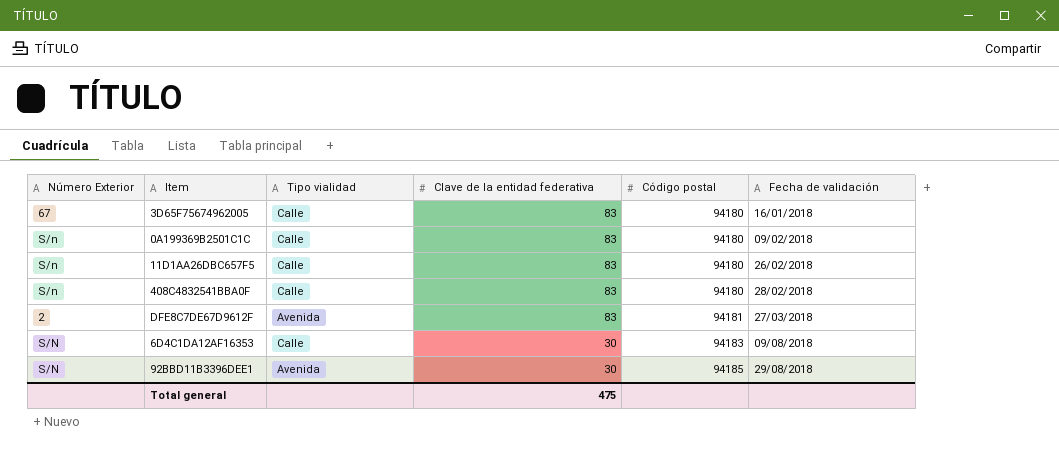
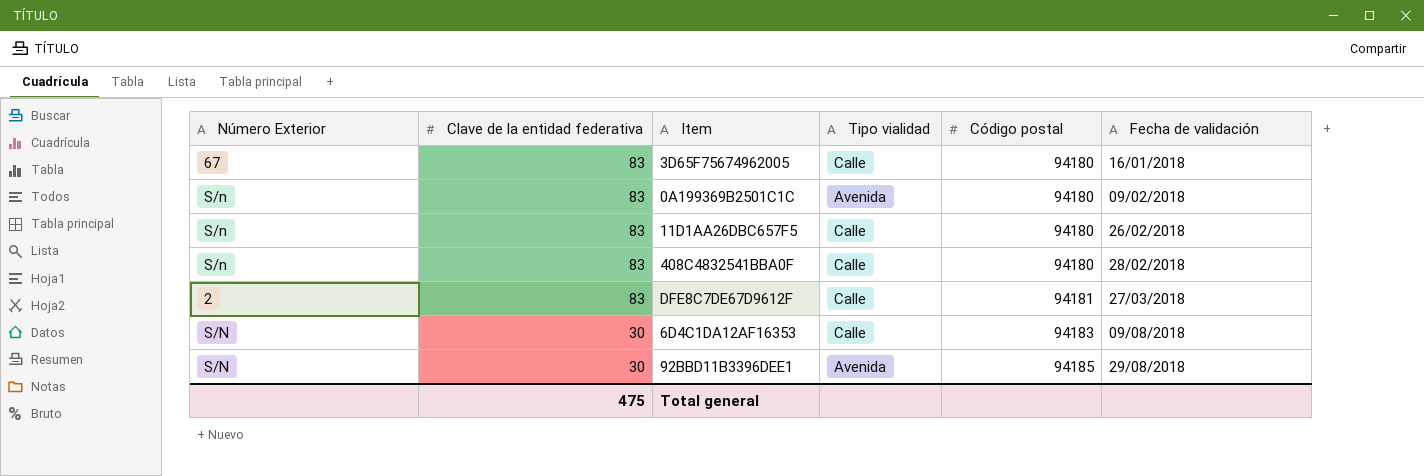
column Clave de la entidad federativa | position: 4 -> 2
0A199369B2501C1C | Tipo vialidad: Calle -> Avenida
DFE8C7DE67D9612F | Tipo vialidad: Avenida -> Calle

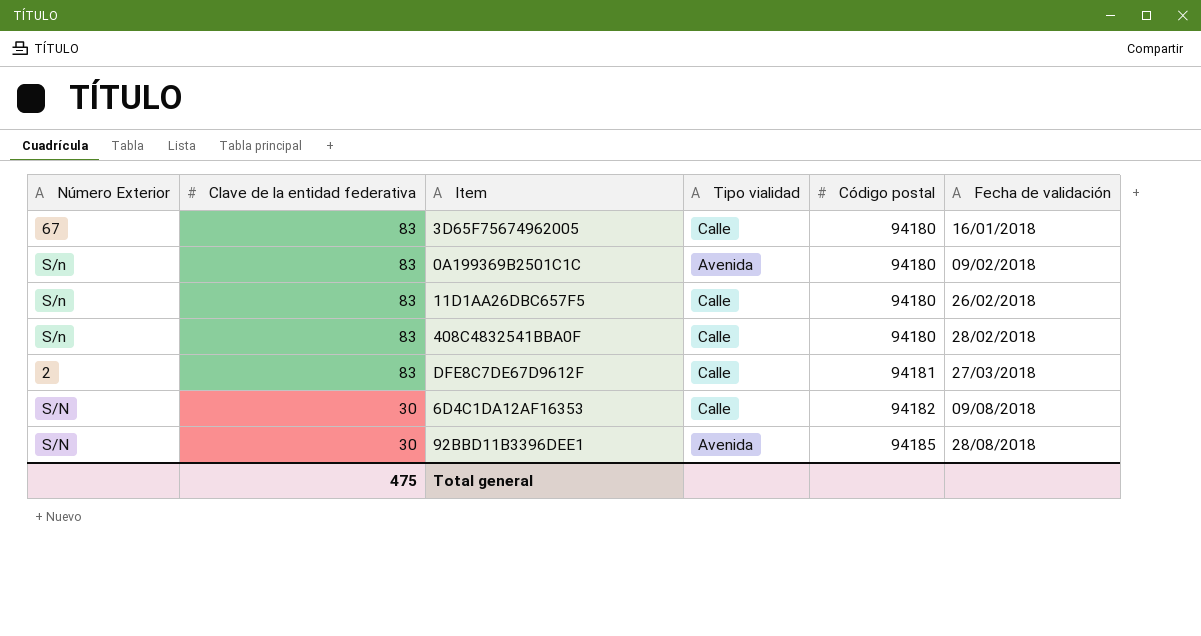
6D4C1DA12AF16353 | Código postal: 94183 -> 94182
92BBD11B3396DEE1 | Fecha de validación: 29/08/2018 -> 28/08/2018

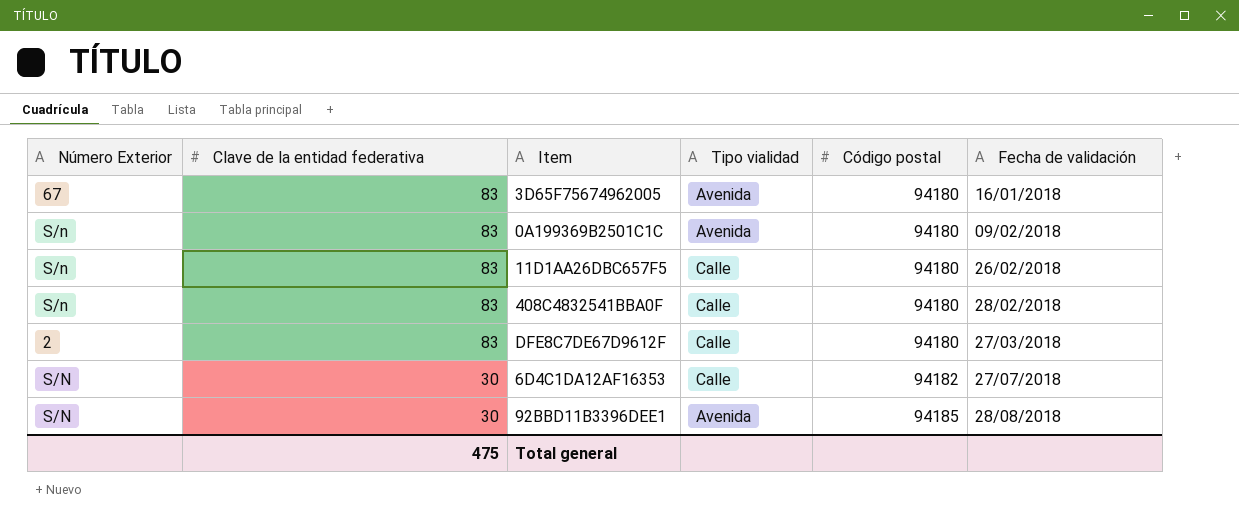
3D65F75674962005 | Tipo vialidad: Calle -> Avenida
DFE8C7DE67D9612F | Código postal: 94181 -> 94180
6D4C1DA12AF16353 | Fecha de validación: 09/08/2018 -> 27/07/2018

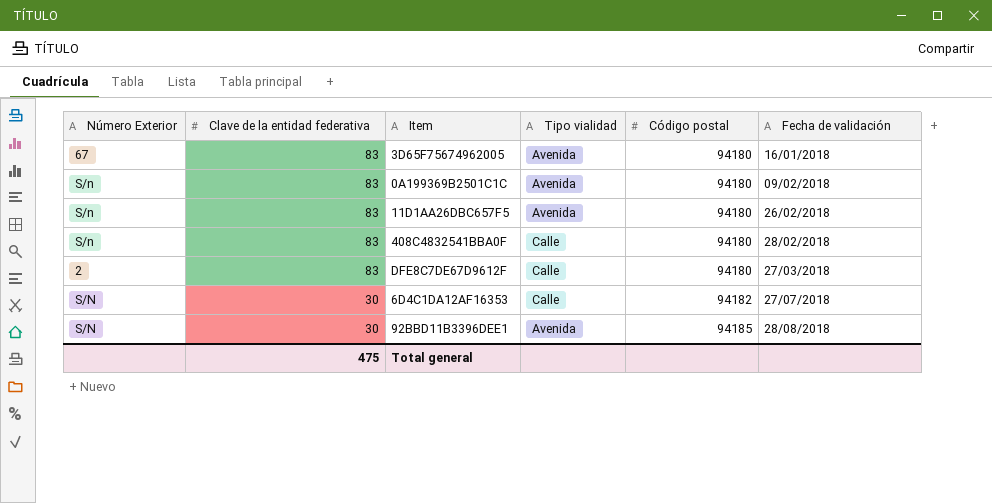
11D1AA26DBC657F5 | Tipo vialidad: Calle -> Avenida

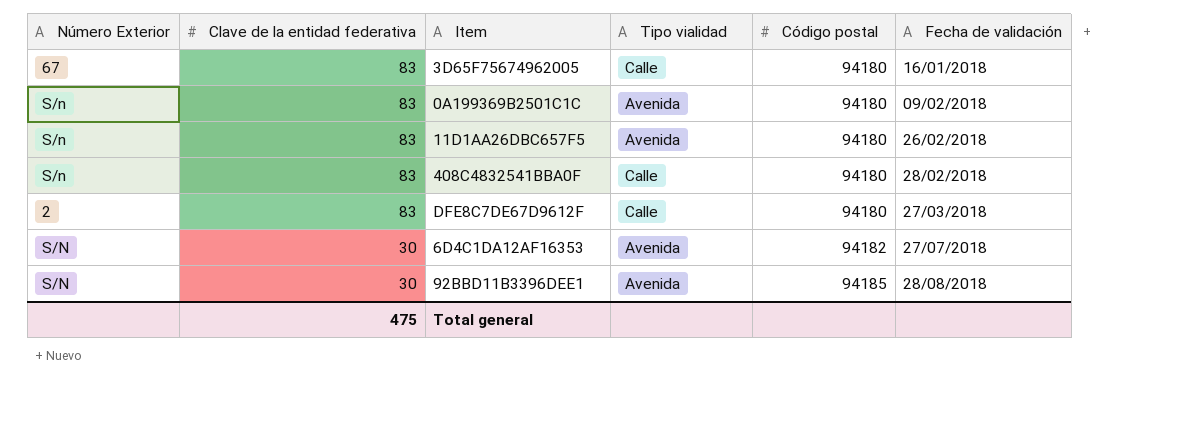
3D65F75674962005 | Tipo vialidad: Avenida -> Calle
6D4C1DA12AF16353 | Tipo vialidad: Calle -> Avenida

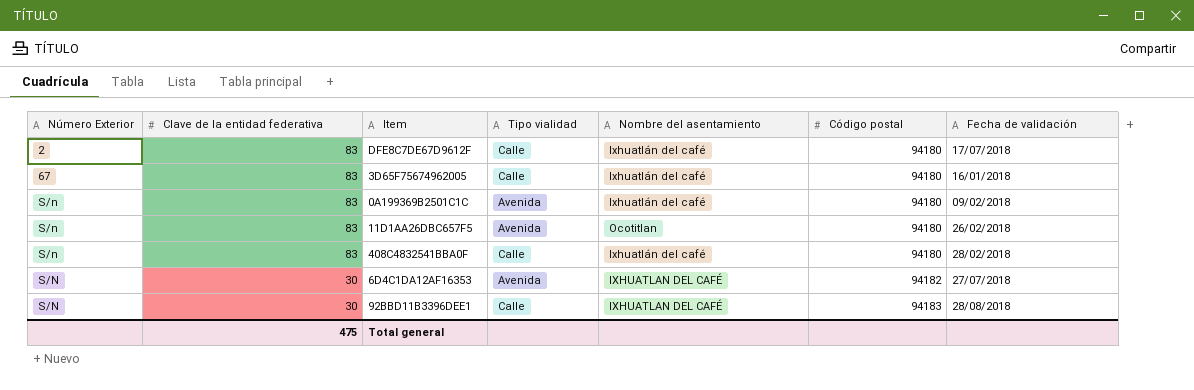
row order: Clave de la entidad federativa descending -> Número Exterior ascending
column Nombre del asentamiento | position: none -> 5
DFE8C7DE67D9612F | Fecha de validación: 27/03/2018 -> 17/07/2018
92BBD11B3396DEE1 | Tipo vialidad: Avenida -> Calle
92BBD11B3396DEE1 | Código postal: 94185 -> 94183

